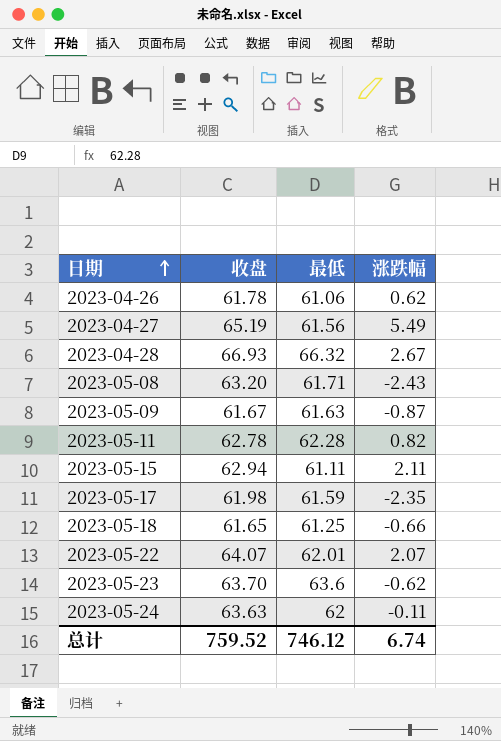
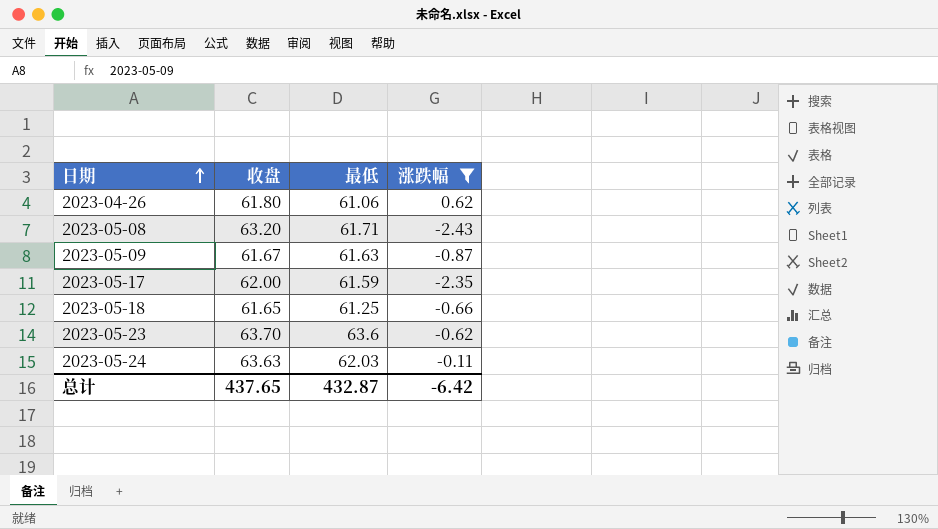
filter: none -> 涨跌幅 <= 0.62
2023-04-26 | 收盘: 61.78 -> 61.80
2023-05-17 | 收盘: 61.98 -> 62.00
2023-05-24 | 最低: 62 -> 62.03
总计 | 收盘: 759.52 -> 437.65
总计 | 最低: 746.12 -> 432.87
总计 | 涨跌幅: 6.74 -> -6.42

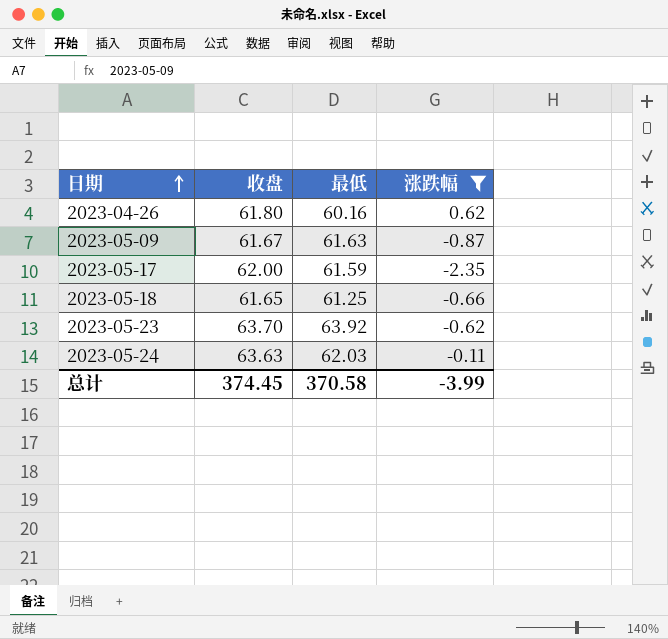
row 2023-05-08: 63.20 | 61.71 | -2.43 -> none
2023-04-26 | 最低: 61.06 -> 60.16
2023-05-23 | 最低: 63.6 -> 63.92
总计 | 收盘: 437.65 -> 374.45
总计 | 最低: 432.87 -> 370.58
总计 | 涨跌幅: -6.42 -> -3.99

